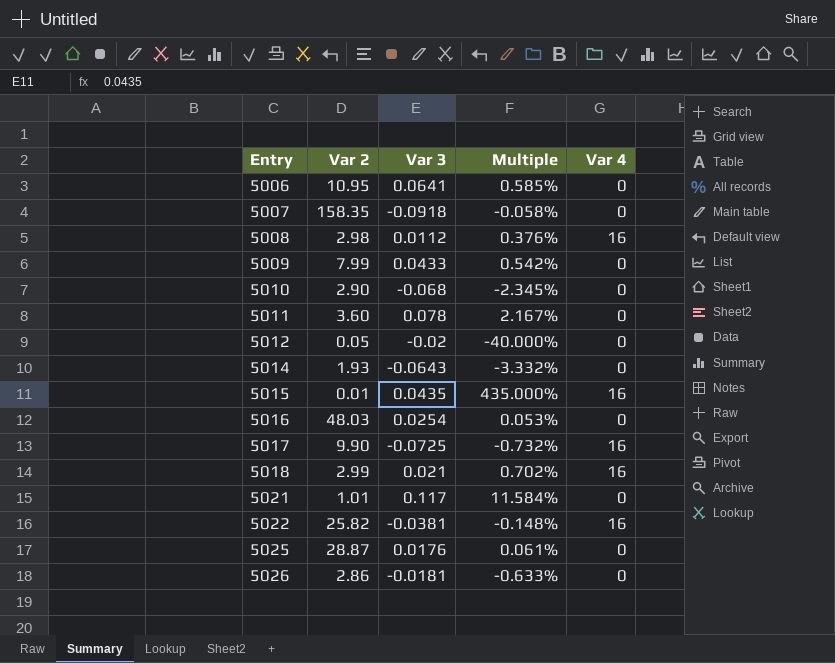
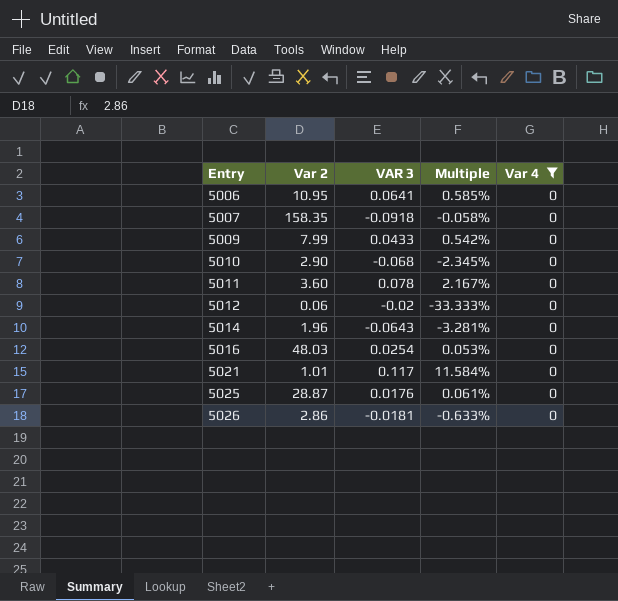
filter: none -> Var 4 = 0
column name: Var 3 -> VAR 3
5012 | Var 2: 0.05 -> 0.06
5012 | Multiple: -40.000% -> -33.333%
5014 | Var 2: 1.93 -> 1.96
5014 | Multiple: -3.332% -> -3.281%

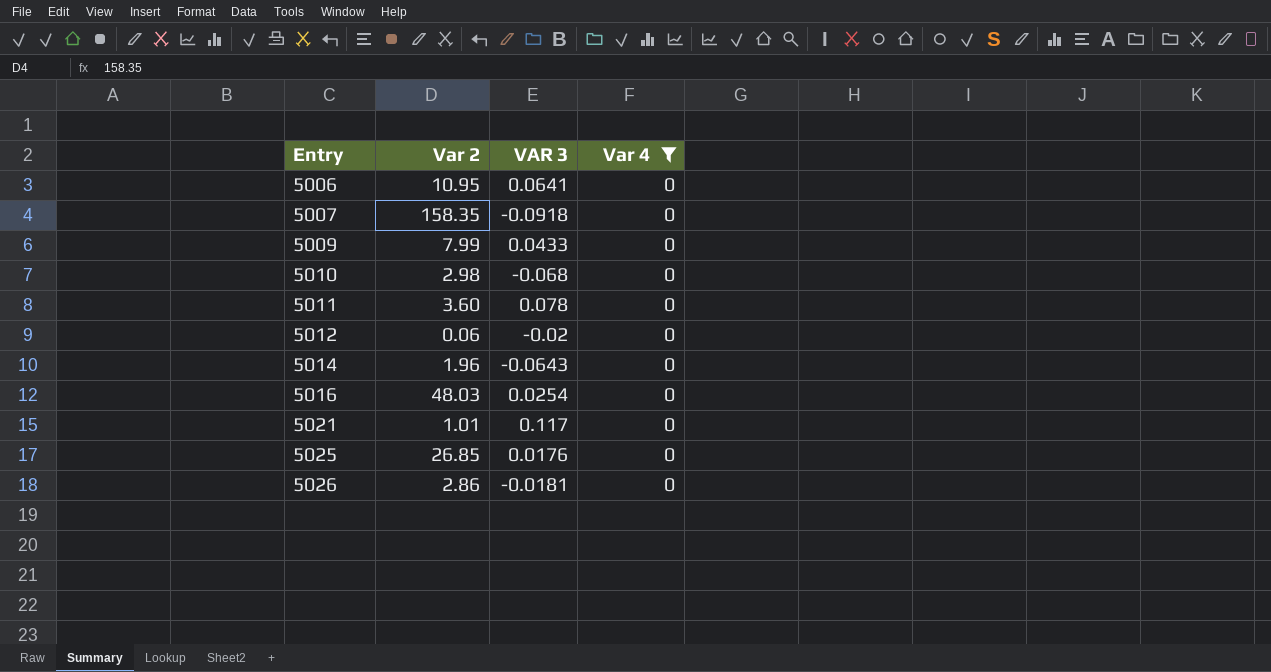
column Multiple | formula: [VAR 3] / [Var 2] -> none
5010 | Var 2: 2.90 -> 2.98
5025 | Var 2: 28.87 -> 26.85

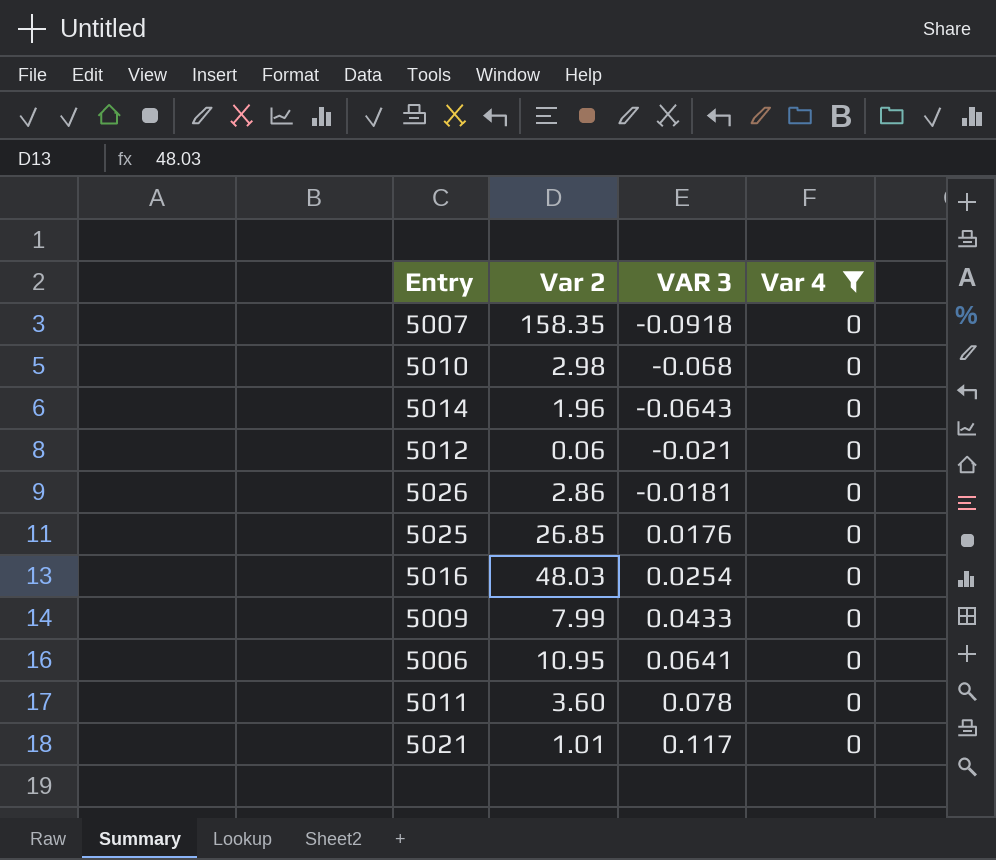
row order: Entry ascending -> VAR 3 ascending
5012 | VAR 3: -0.02 -> -0.021

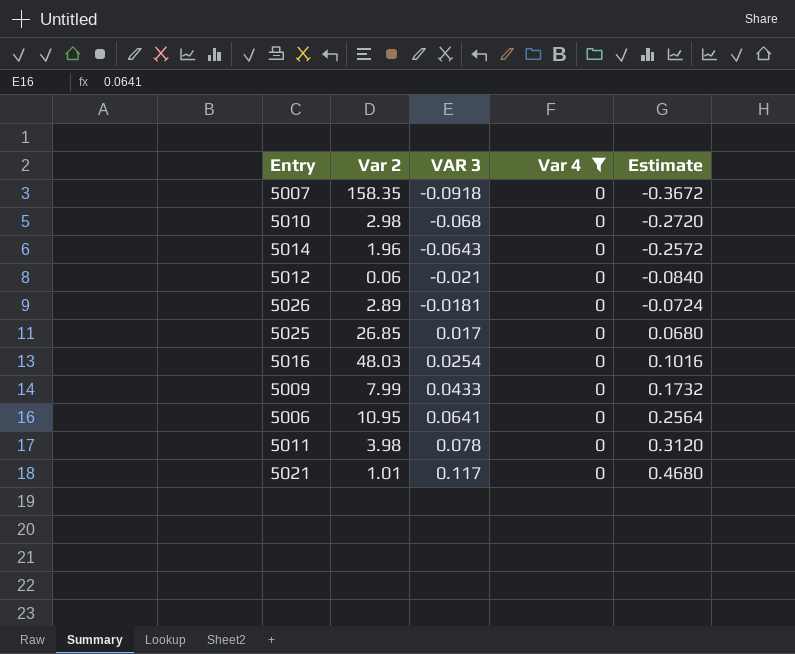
column Estimate | formula: none -> [VAR 3] * 4
5026 | Var 2: 2.86 -> 2.89
5025 | VAR 3: 0.0176 -> 0.017
5011 | Var 2: 3.60 -> 3.98

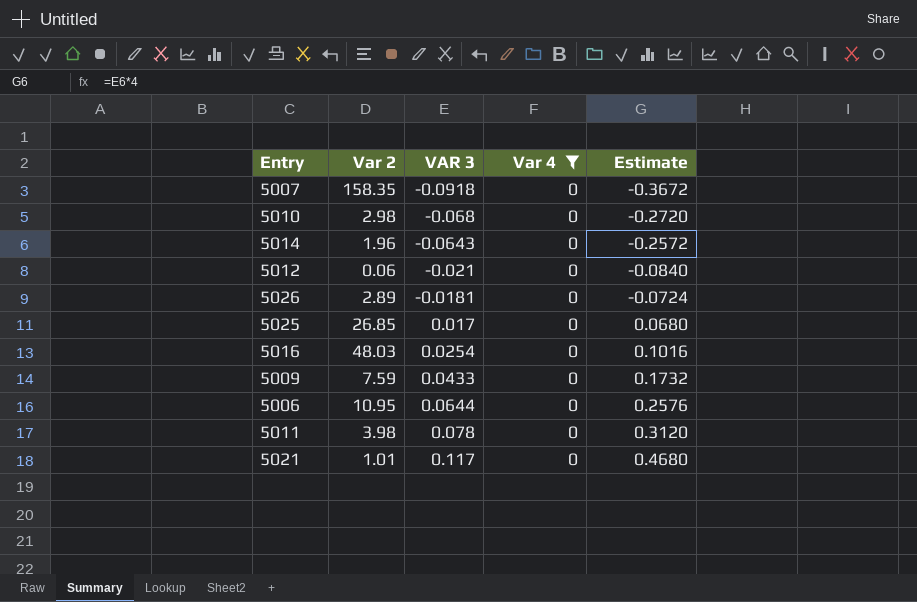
5009 | Var 2: 7.99 -> 7.59
5006 | VAR 3: 0.0641 -> 0.0644
5006 | Estimate: 0.2564 -> 0.2576

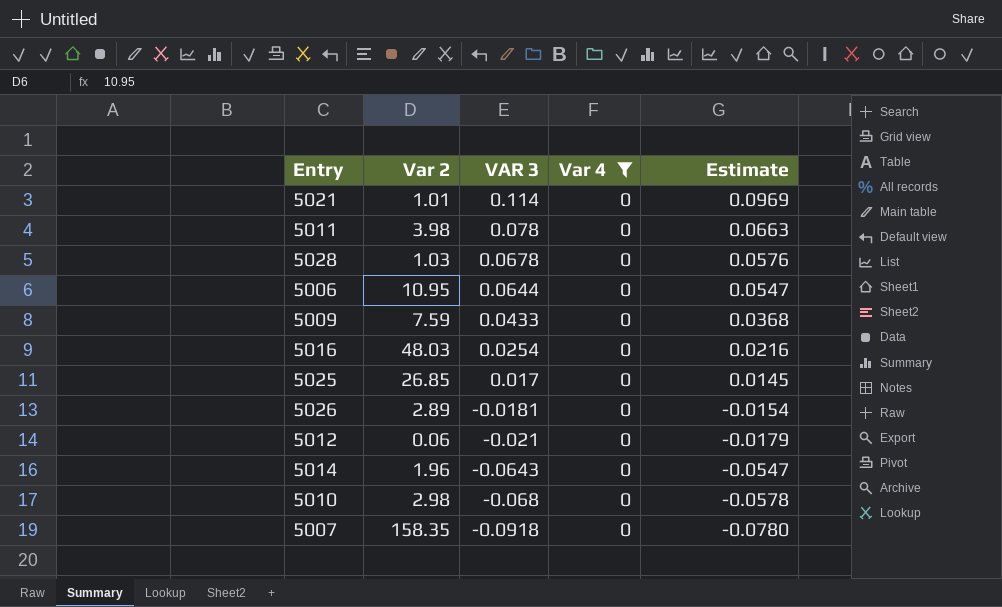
row order: VAR 3 ascending -> VAR 3 descending
column Estimate | formula: [VAR 3] * 4 -> [VAR 3] * 0.85
5021 | VAR 3: 0.117 -> 0.114
row 5028: none -> 1.03 | 0.0678 | 0 | 0.0576

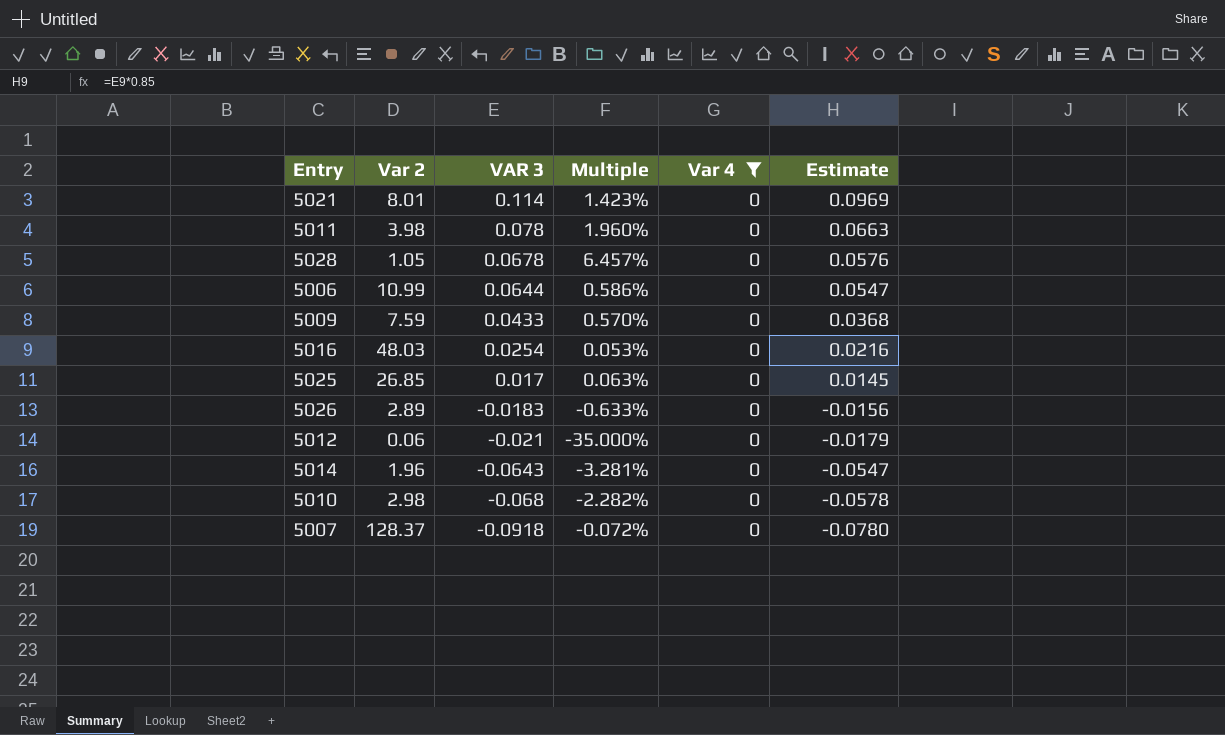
column Multiple | formula: none -> [VAR 3] / [Var 2]
5021 | Var 2: 1.01 -> 8.01
5028 | Var 2: 1.03 -> 1.05
5006 | Var 2: 10.95 -> 10.99
5026 | VAR 3: -0.0181 -> -0.0183
5026 | Estimate: -0.0154 -> -0.0156
5007 | Var 2: 158.35 -> 128.37

